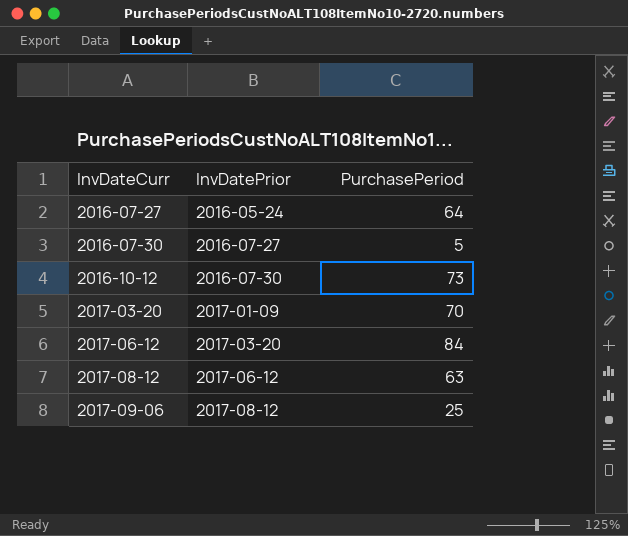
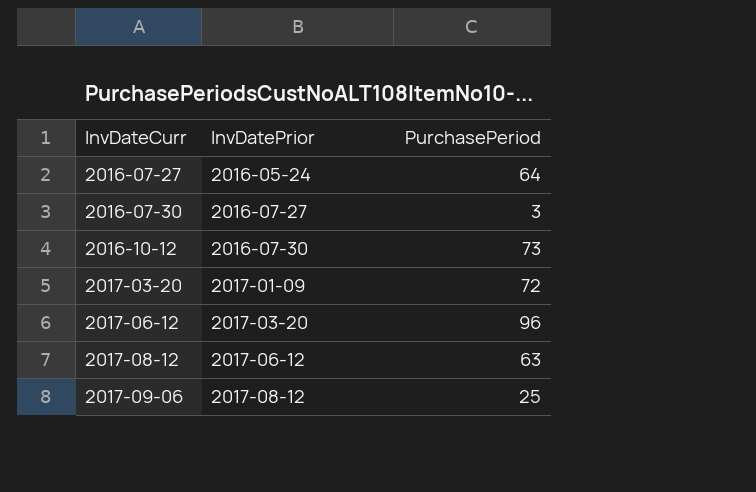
2016-07-30 | PurchasePeriod: 5 -> 3
2017-03-20 | PurchasePeriod: 70 -> 72
2017-06-12 | PurchasePeriod: 84 -> 96

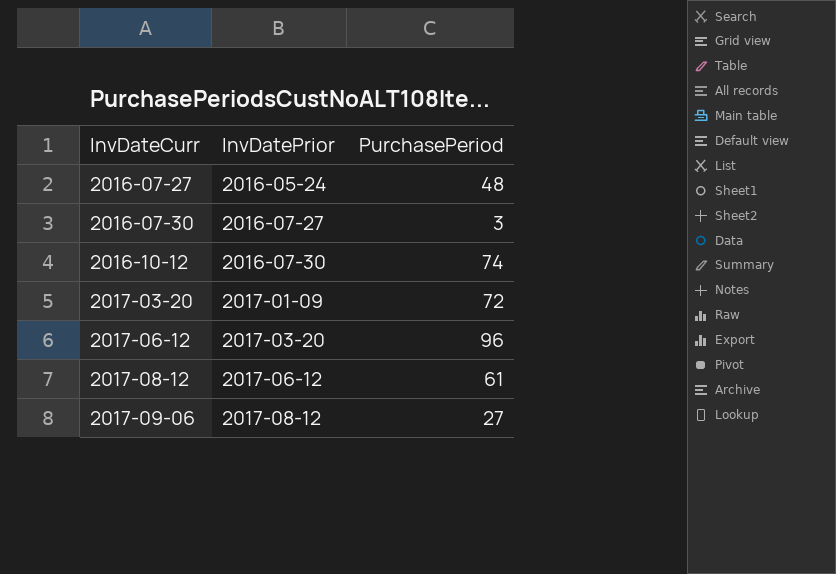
2016-07-27 | PurchasePeriod: 64 -> 48
2016-10-12 | PurchasePeriod: 73 -> 74
2017-08-12 | PurchasePeriod: 63 -> 61
2017-09-06 | PurchasePeriod: 25 -> 27

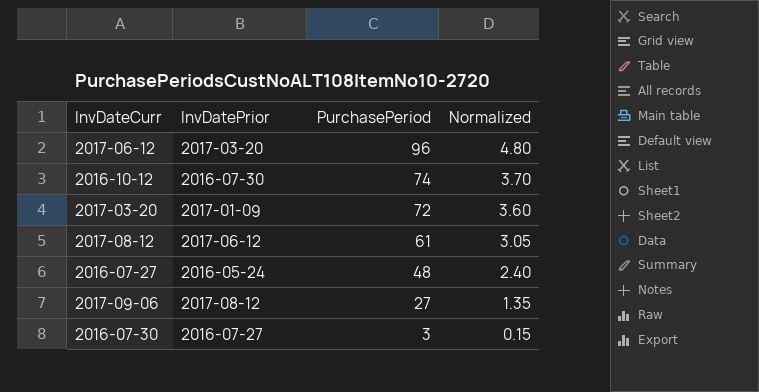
row order: InvDateCurr ascending -> PurchasePeriod descending
column Normalized | formula: none -> [PurchasePeriod] * 0.05

